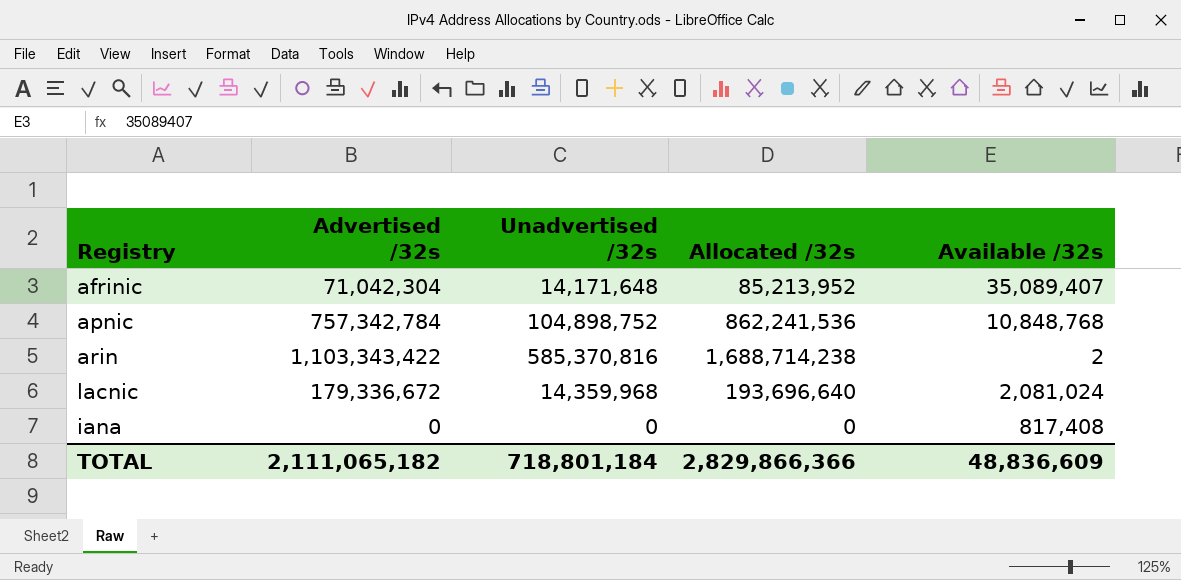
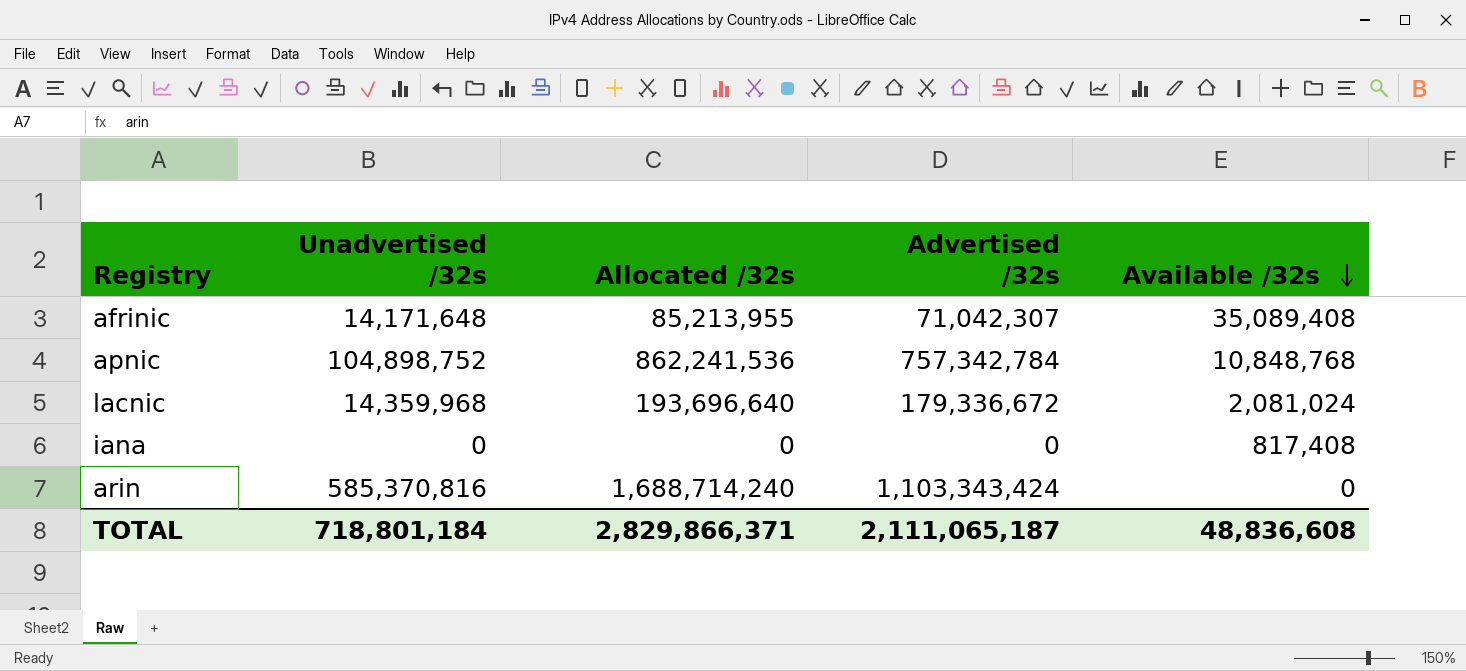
row order: none -> Available /32s descending
column Advertised /32s | position: 2 -> 4
afrinic | Allocated /32s: 85,213,952 -> 85,213,955
afrinic | Advertised /32s: 71,042,304 -> 71,042,307
afrinic | Available /32s: 35,089,407 -> 35,089,408
arin | Allocated /32s: 1,688,714,238 -> 1,688,714,240
arin | Advertised /32s: 1,103,343,422 -> 1,103,343,424
arin | Available /32s: 2 -> 0
TOTAL | Allocated /32s: 2,829,866,366 -> 2,829,866,371
TOTAL | Advertised /32s: 2,111,065,182 -> 2,111,065,187
TOTAL | Available /32s: 48,836,609 -> 48,836,608

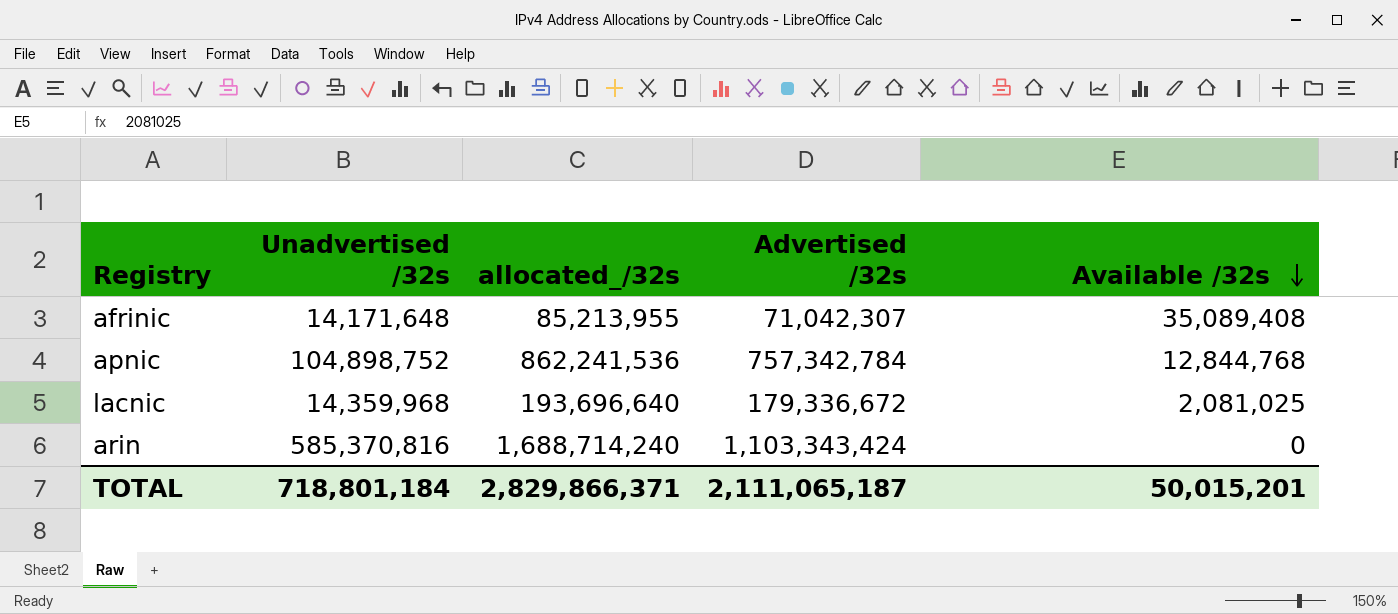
column name: Allocated /32s -> allocated_/32s
row iana: 0 | 0 | 0 | 817,408 -> none
apnic | Available /32s: 10,848,768 -> 12,844,768
lacnic | Available /32s: 2,081,024 -> 2,081,025
TOTAL | Available /32s: 48,836,608 -> 50,015,201

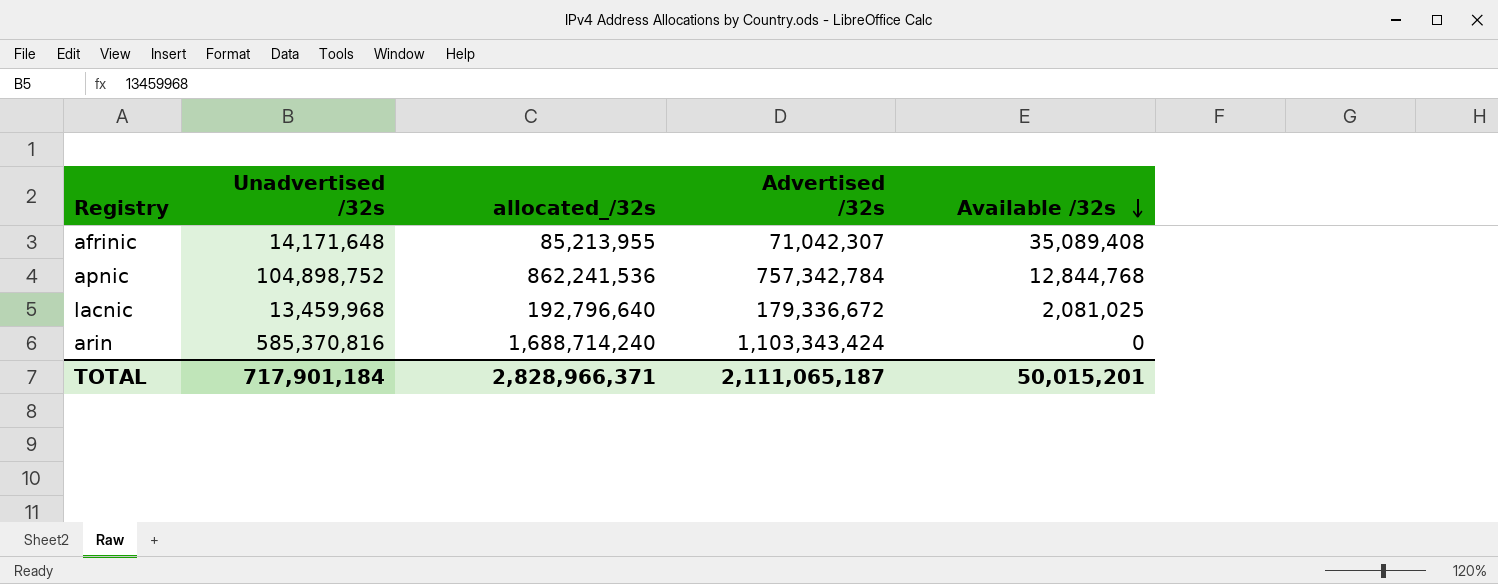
lacnic | Unadvertised /32s: 14,359,968 -> 13,459,968
lacnic | allocated_/32s: 193,696,640 -> 192,796,640
TOTAL | Unadvertised /32s: 718,801,184 -> 717,901,184
TOTAL | allocated_/32s: 2,829,866,371 -> 2,828,966,371

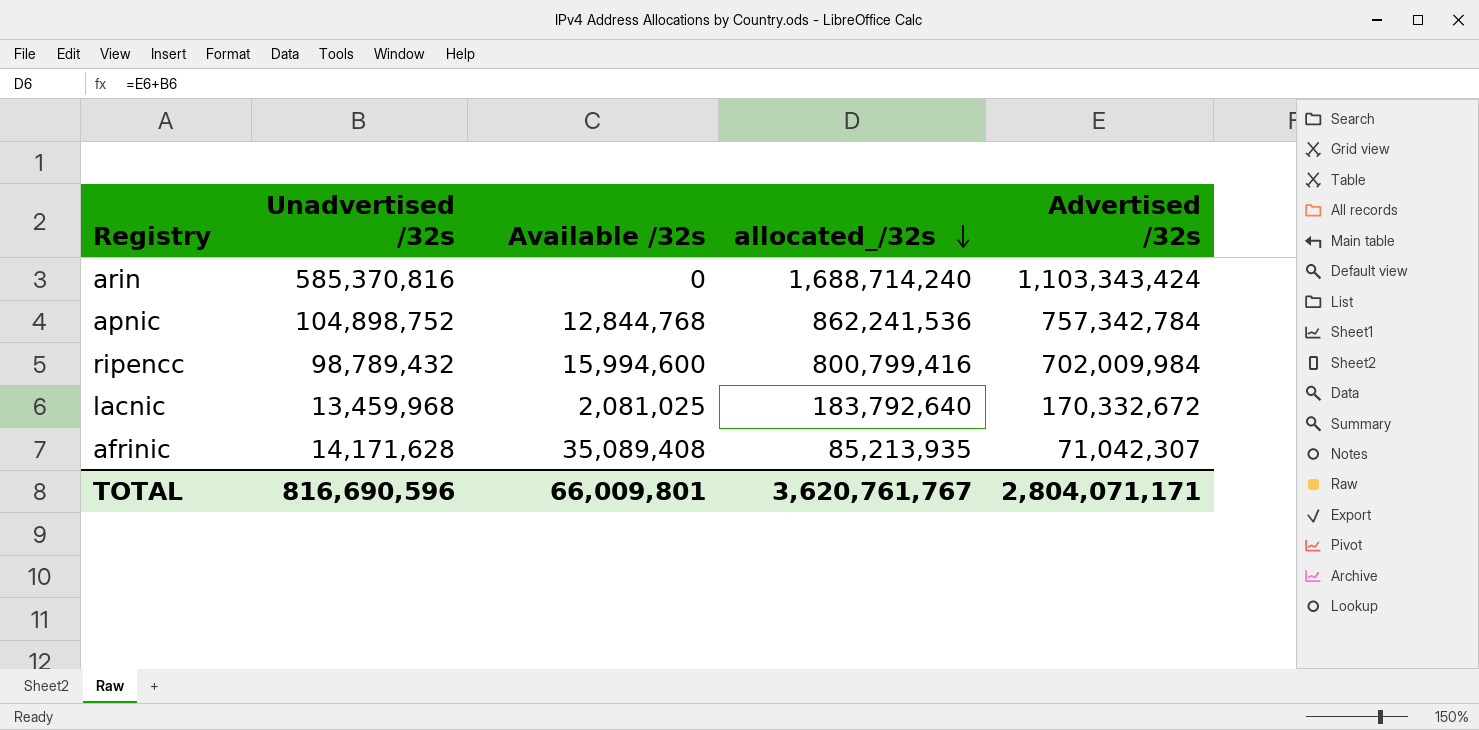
row order: Available /32s descending -> allocated_/32s descending
column Available /32s | position: 5 -> 3
row ripencc: none -> 98,789,432 | 15,994,600 | 800,799,416 | 702,009,984
lacnic | allocated_/32s: 192,796,640 -> 183,792,640
lacnic | Advertised /32s: 179,336,672 -> 170,332,672
afrinic | Unadvertised /32s: 14,171,648 -> 14,171,628
afrinic | allocated_/32s: 85,213,955 -> 85,213,935
TOTAL | Unadvertised /32s: 717,901,184 -> 816,690,596
TOTAL | Available /32s: 50,015,201 -> 66,009,801
TOTAL | allocated_/32s: 2,828,966,371 -> 3,620,761,767
TOTAL | Advertised /32s: 2,111,065,187 -> 2,804,071,171

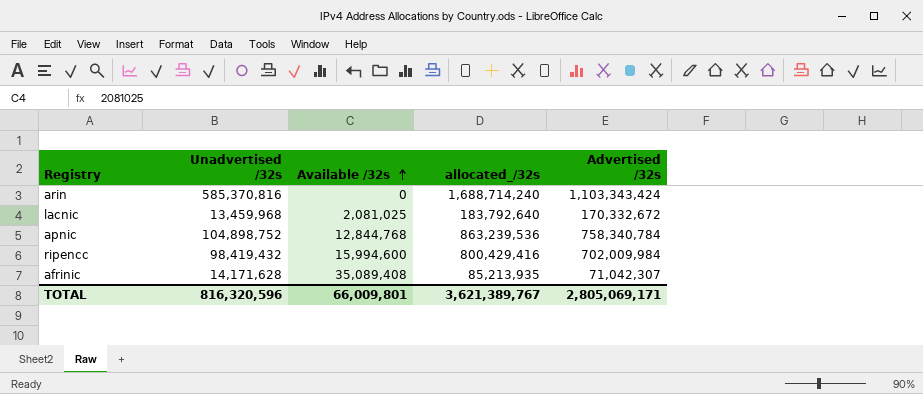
row order: allocated_/32s descending -> Available /32s ascending
apnic | allocated_/32s: 862,241,536 -> 863,239,536
apnic | Advertised /32s: 757,342,784 -> 758,340,784
ripencc | Unadvertised /32s: 98,789,432 -> 98,419,432
ripencc | allocated_/32s: 800,799,416 -> 800,429,416
TOTAL | Unadvertised /32s: 816,690,596 -> 816,320,596
TOTAL | allocated_/32s: 3,620,761,767 -> 3,621,389,767
TOTAL | Advertised /32s: 2,804,071,171 -> 2,805,069,171

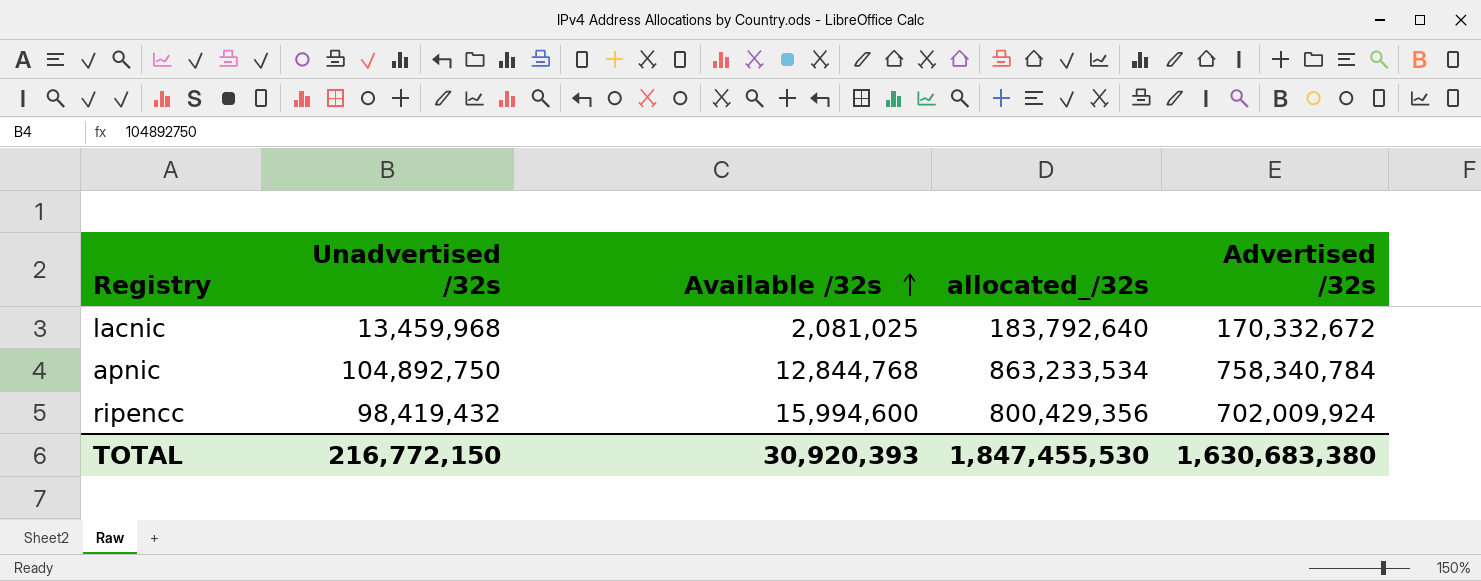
row arin: 585,370,816 | 0 | 1,688,714,240 | 1,103,343,424 -> none
row afrinic: 14,171,628 | 35,089,408 | 85,213,935 | 71,042,307 -> none
apnic | Unadvertised /32s: 104,898,752 -> 104,892,750
apnic | allocated_/32s: 863,239,536 -> 863,233,534
ripencc | allocated_/32s: 800,429,416 -> 800,429,356
ripencc | Advertised /32s: 702,009,984 -> 702,009,924
TOTAL | Unadvertised /32s: 816,320,596 -> 216,772,150
TOTAL | Available /32s: 66,009,801 -> 30,920,393
TOTAL | allocated_/32s: 3,621,389,767 -> 1,847,455,530
TOTAL | Advertised /32s: 2,805,069,171 -> 1,630,683,380

